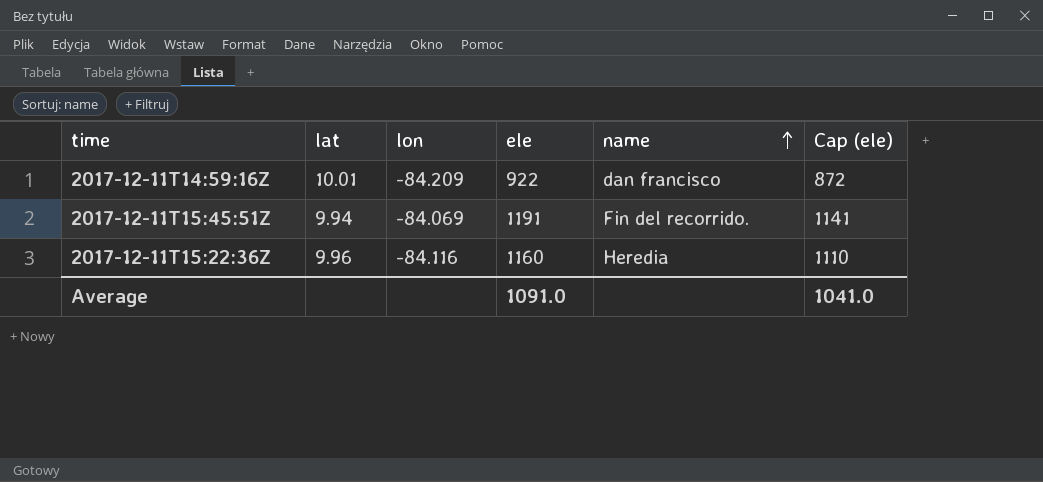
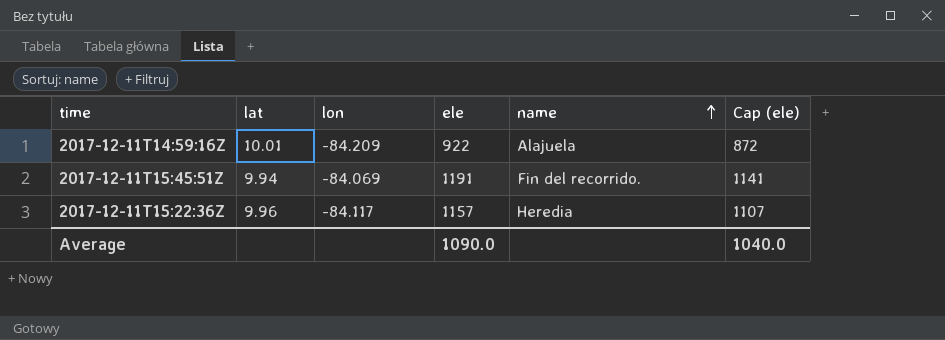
2017-12-11T14:59:16Z | name: dan francisco -> Alajuela
2017-12-11T15:22:36Z | lon: -84.116 -> -84.117
2017-12-11T15:22:36Z | ele: 1160 -> 1157
2017-12-11T15:22:36Z | Cap (ele): 1110 -> 1107
Average | ele: 1091.0 -> 1090.0
Average | Cap (ele): 1041.0 -> 1040.0

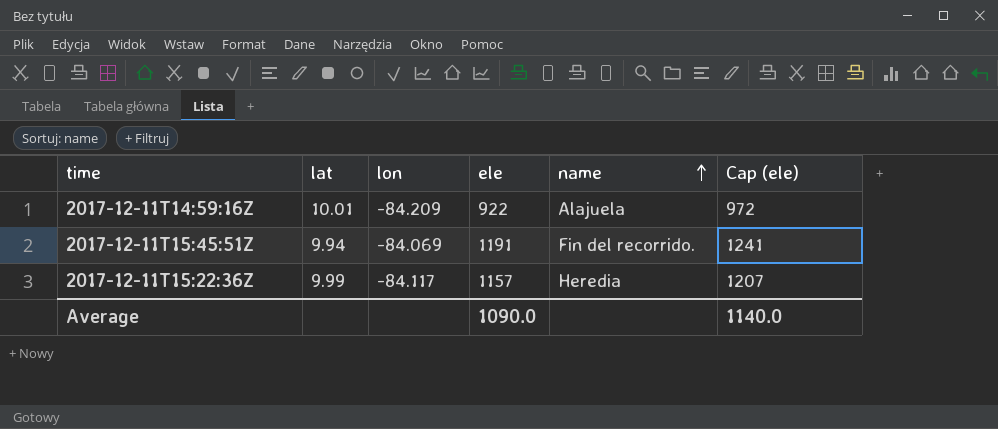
column Cap (ele) | formula: [ele] - 50 -> [ele] + 50
2017-12-11T15:22:36Z | lat: 9.96 -> 9.99
Average | Cap (ele): 1040.0 -> 1140.0

